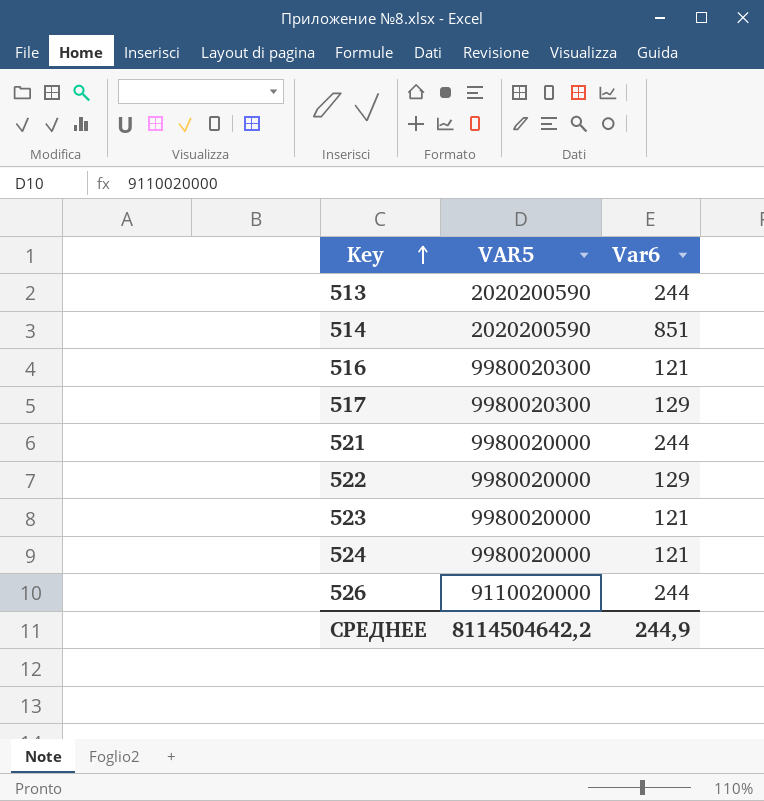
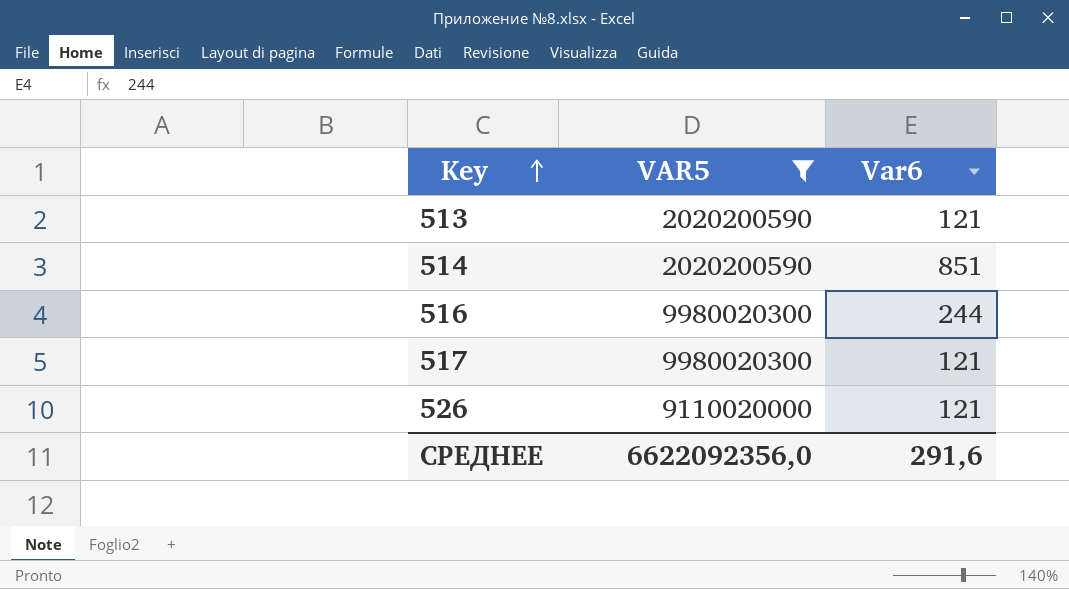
filter: none -> VAR5 != 9980020000
513 | Var6: 244 -> 121
516 | Var6: 121 -> 244
517 | Var6: 129 -> 121
526 | Var6: 244 -> 121
СРЕДНЕЕ | VAR5: 8114504642,2 -> 6622092356,0
СРЕДНЕЕ | Var6: 244,9 -> 291,6

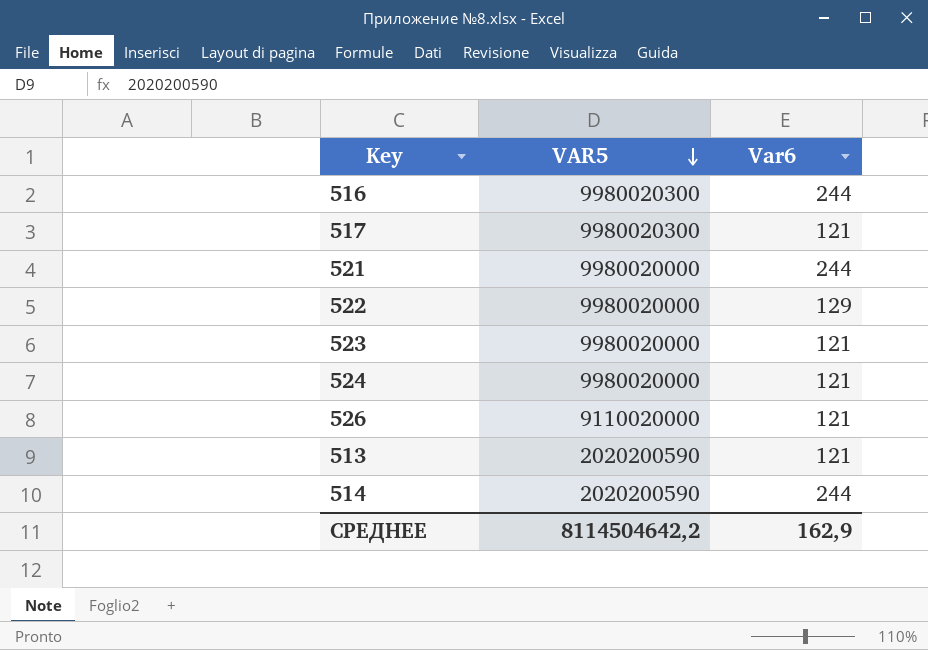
filter: VAR5 != 9980020000 -> none
row order: Key ascending -> VAR5 descending
514 | Var6: 851 -> 244
СРЕДНЕЕ | VAR5: 6622092356,0 -> 8114504642,2
СРЕДНЕЕ | Var6: 291,6 -> 162,9

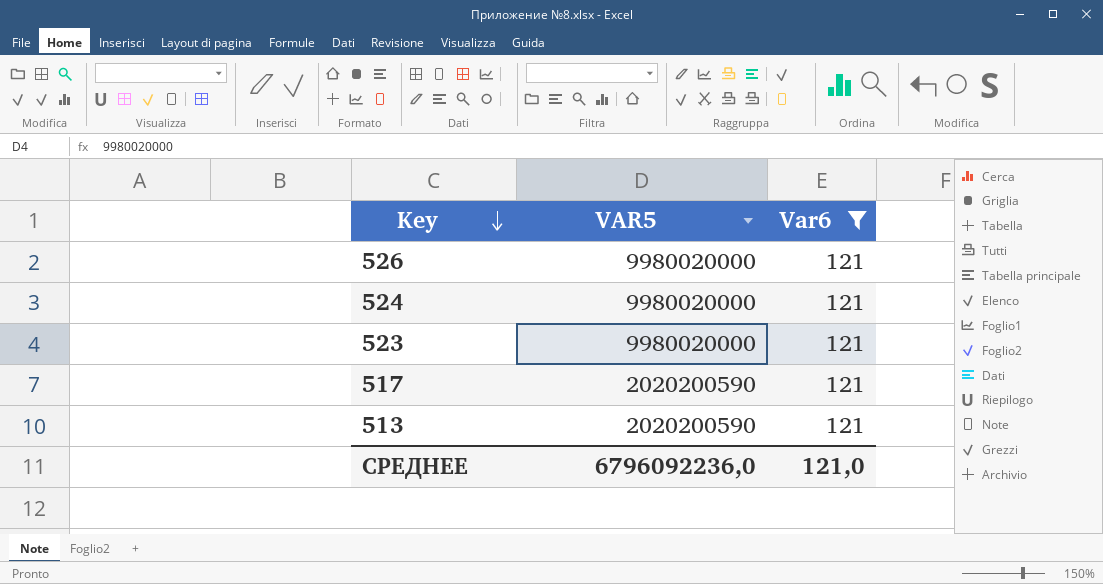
filter: none -> Var6 = 121
row order: VAR5 descending -> Key descending
526 | VAR5: 9110020000 -> 9980020000
517 | VAR5: 9980020300 -> 2020200590
СРЕДНЕЕ | VAR5: 8114504642,2 -> 6796092236,0
СРЕДНЕЕ | Var6: 162,9 -> 121,0

